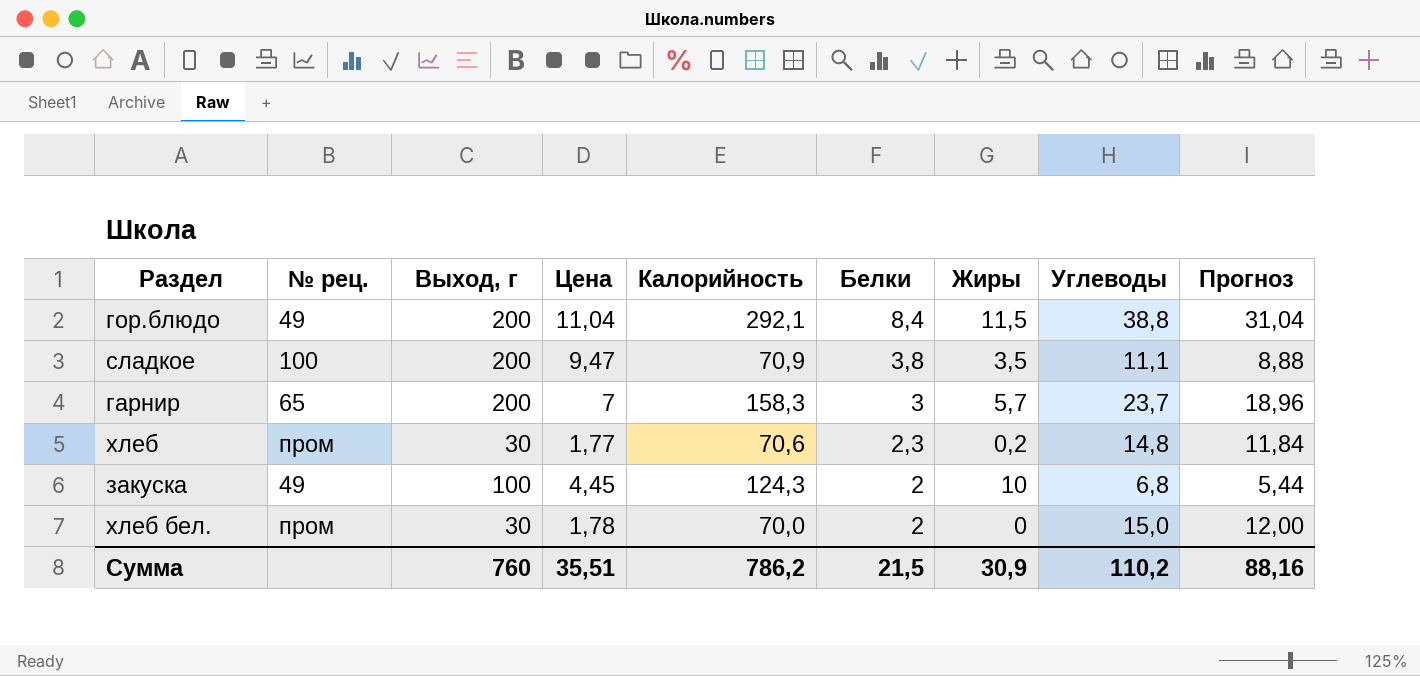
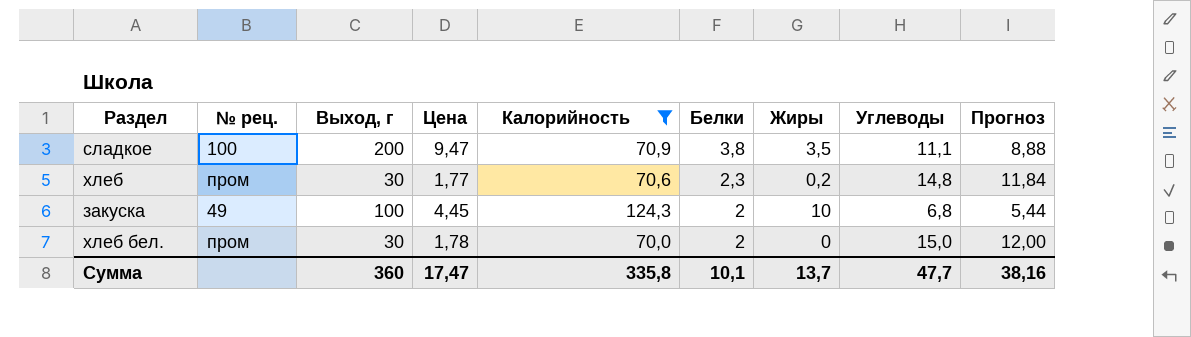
filter: none -> Калорийность <= 124,3
Сумма | Выход, г: 760 -> 360
Сумма | Цена: 35,51 -> 17,47
Сумма | Калорийность: 786,2 -> 335,8
Сумма | Белки: 21,5 -> 10,1
Сумма | Жиры: 30,9 -> 13,7
Сумма | Углеводы: 110,2 -> 47,7
Сумма | Прогноз: 88,16 -> 38,16

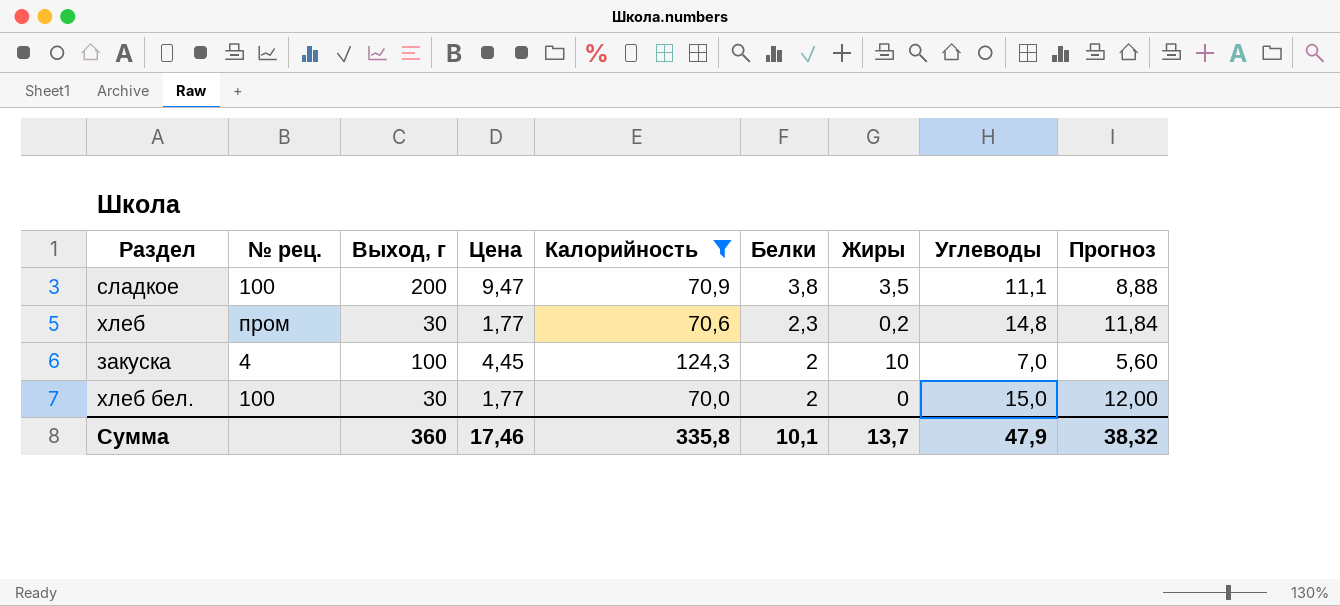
закуска | № рец.: 49 -> 4
закуска | Углеводы: 6,8 -> 7,0
закуска | Прогноз: 5,44 -> 5,60
хлеб бел. | № рец.: пром -> 100
хлеб бел. | Цена: 1,78 -> 1,77
Сумма | Цена: 17,47 -> 17,46
Сумма | Углеводы: 47,7 -> 47,9
Сумма | Прогноз: 38,16 -> 38,32

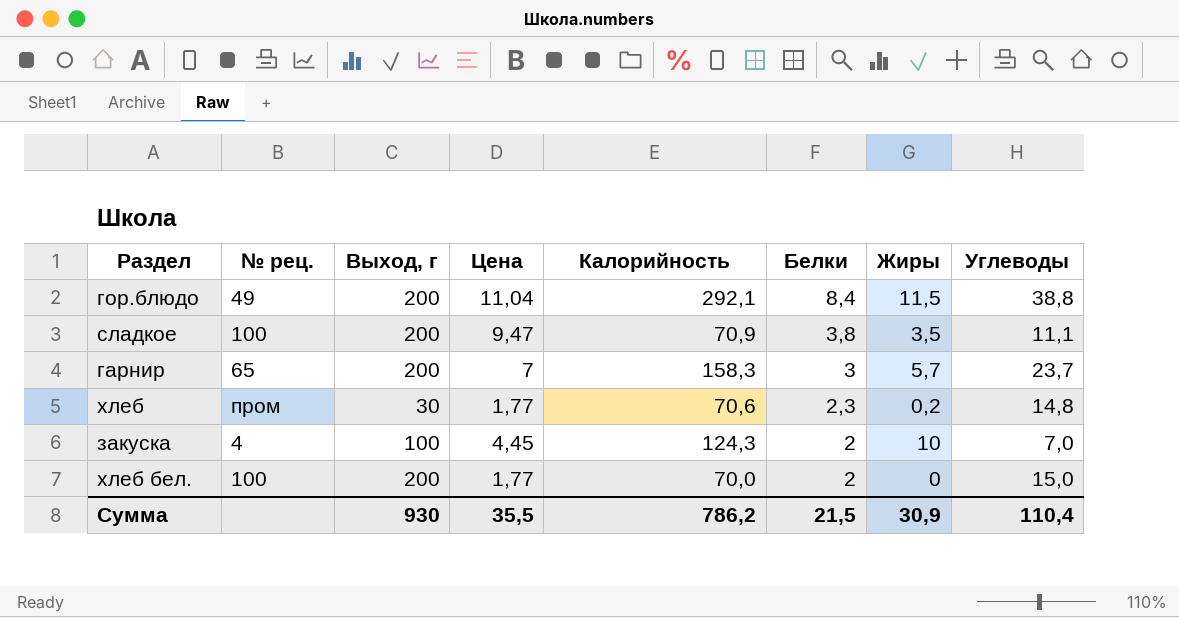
filter: Калорийность <= 124,3 -> none
column Прогноз | formula: [Углеводы] * 0,8 -> none
хлеб бел. | Выход, г: 30 -> 200
Сумма | Выход, г: 360 -> 930
Сумма | Цена: 17,46 -> 35,5
Сумма | Калорийность: 335,8 -> 786,2
Сумма | Белки: 10,1 -> 21,5
Сумма | Жиры: 13,7 -> 30,9
Сумма | Углеводы: 47,9 -> 110,4

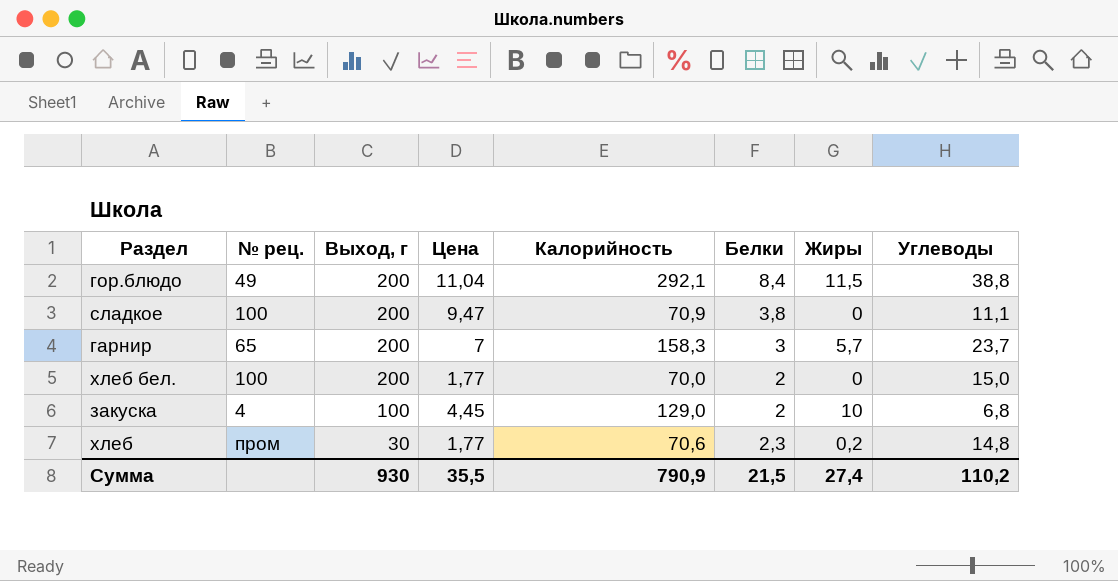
row order: Белки descending -> Выход, г descending
сладкое | Жиры: 3,5 -> 0
закуска | Калорийность: 124,3 -> 129,0
закуска | Углеводы: 7,0 -> 6,8
Сумма | Калорийность: 786,2 -> 790,9
Сумма | Жиры: 30,9 -> 27,4
Сумма | Углеводы: 110,4 -> 110,2

